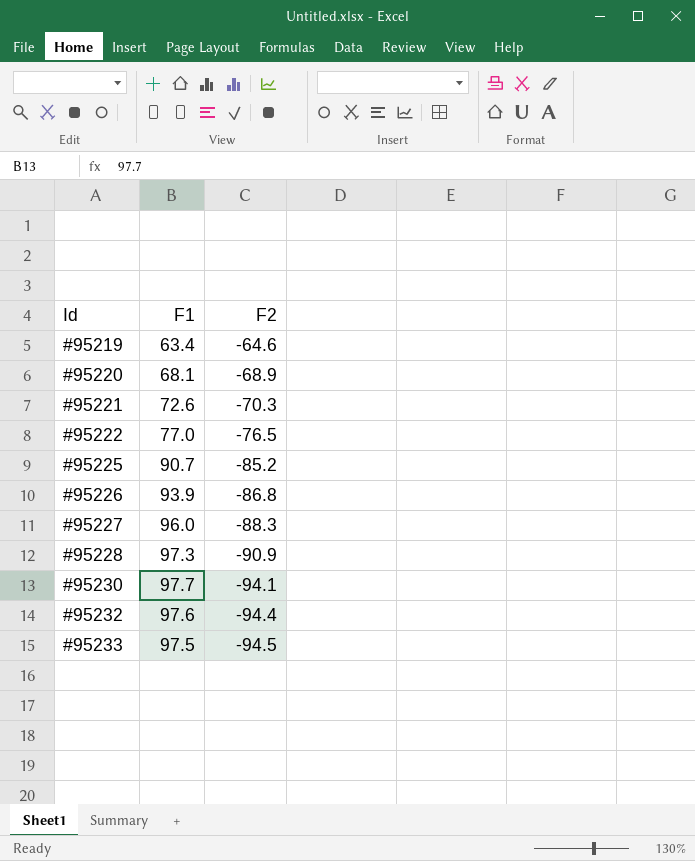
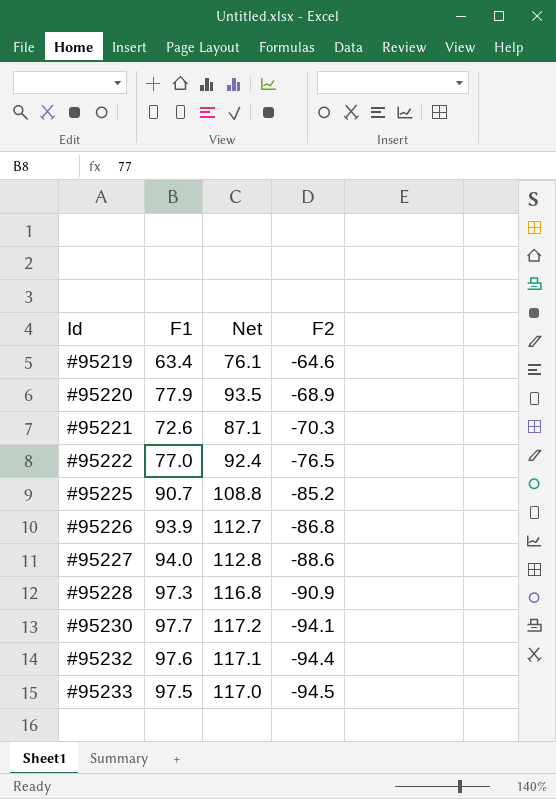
column Net | formula: none -> [F1] * 1.2
#95220 | F1: 68.1 -> 77.9
#95227 | F1: 96.0 -> 94.0
#95227 | F2: -88.3 -> -88.6

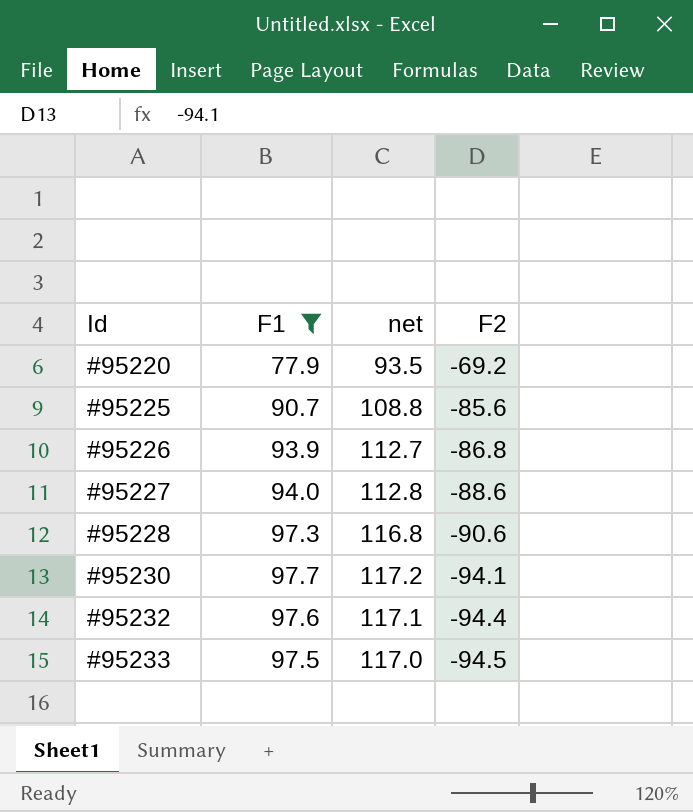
filter: none -> F1 >= 77.9
column name: Net -> net
#95220 | F2: -68.9 -> -69.2
#95225 | F2: -85.2 -> -85.6
#95228 | F2: -90.9 -> -90.6

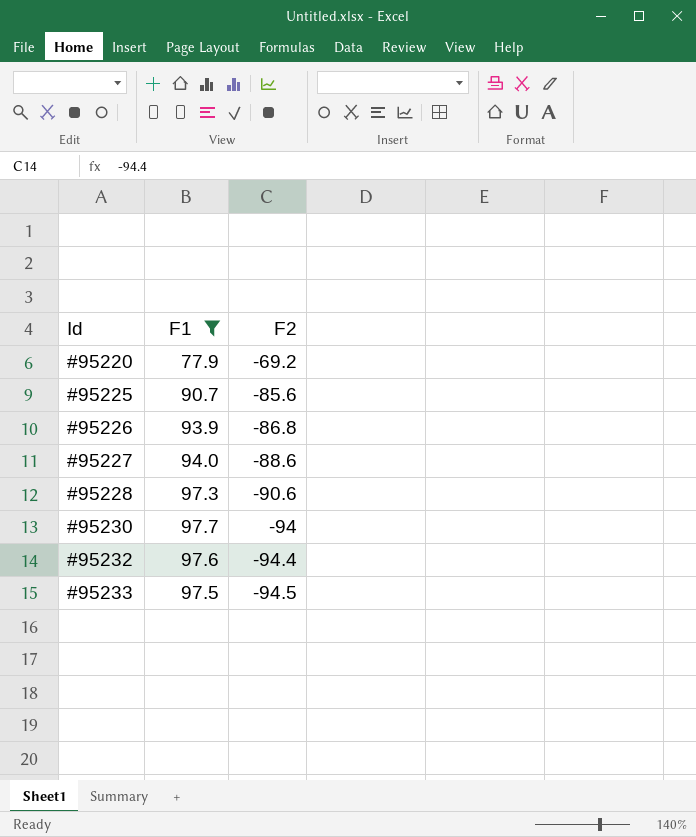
column net | formula: [F1] * 1.2 -> none
#95230 | F2: -94.1 -> -94

